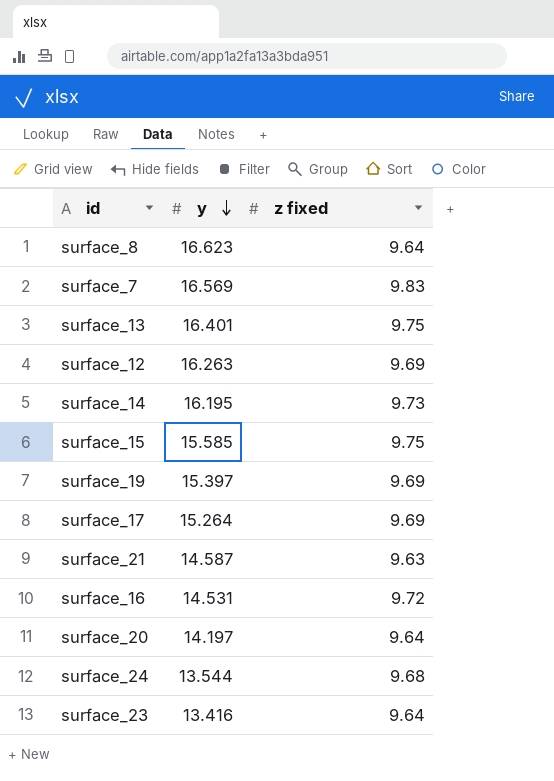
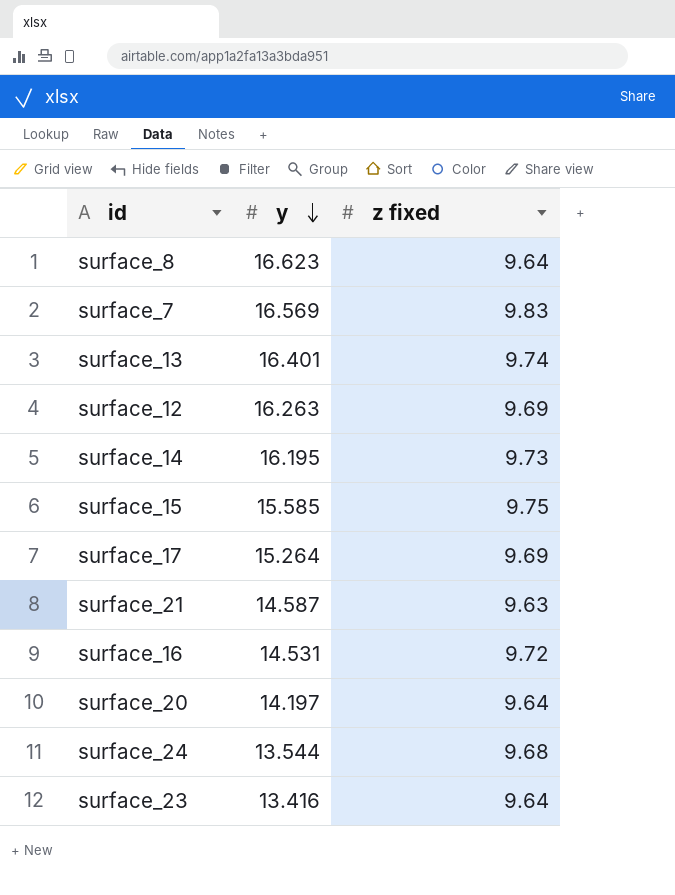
row surface_19: 15.397 | 9.69 -> none
surface_13 | z fixed: 9.75 -> 9.74

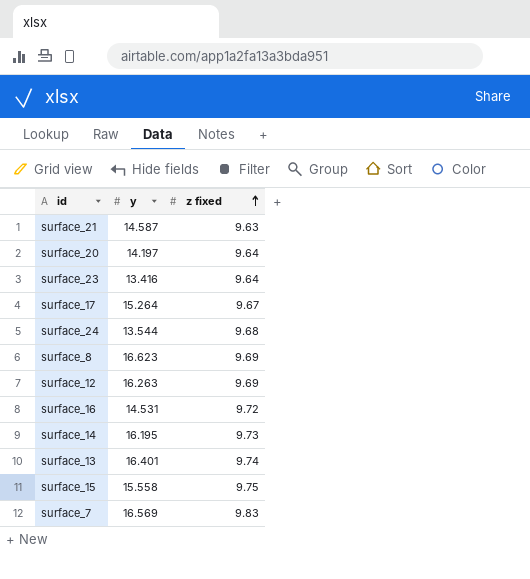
row order: y descending -> z fixed ascending
surface_17 | z fixed: 9.69 -> 9.67
surface_8 | z fixed: 9.64 -> 9.69
surface_15 | y: 15.585 -> 15.558

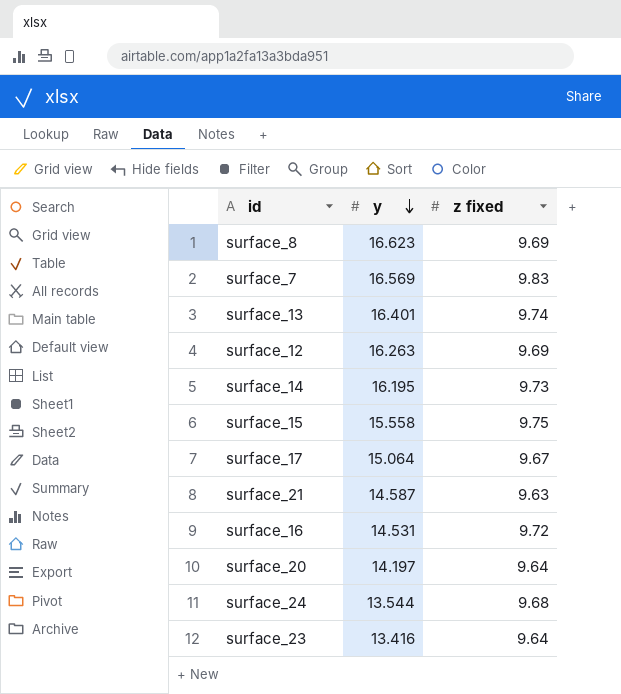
row order: z fixed ascending -> y descending
surface_17 | y: 15.264 -> 15.064

